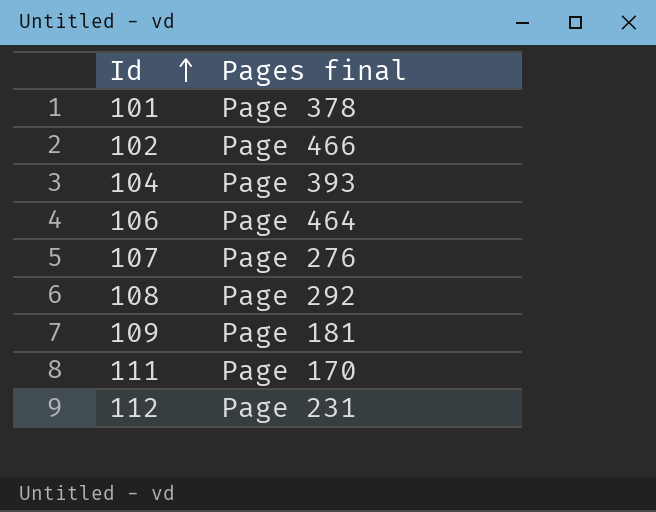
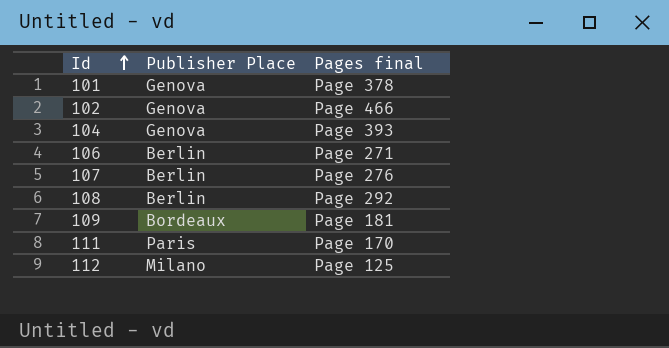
column Publisher Place | position: none -> 2
106 | Pages final: Page 464 -> Page 271
112 | Pages final: Page 231 -> Page 125

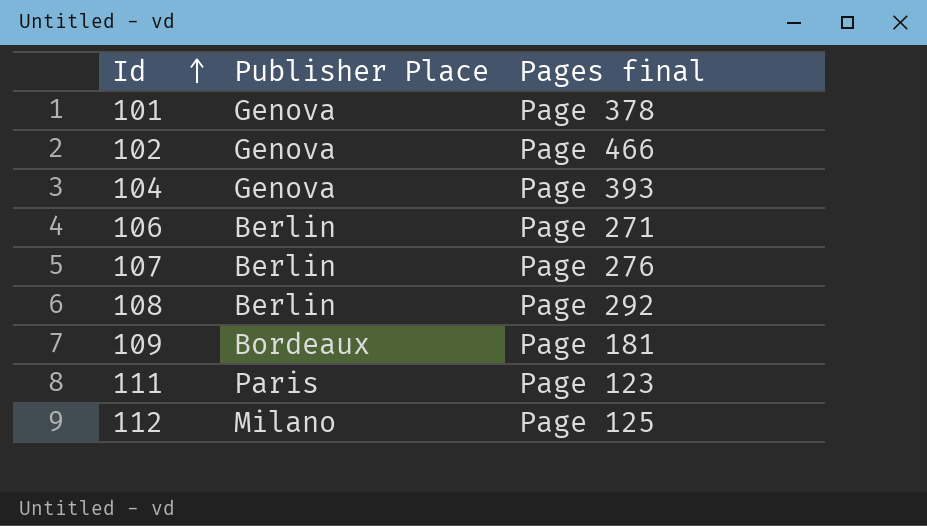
111 | Pages final: Page 170 -> Page 123

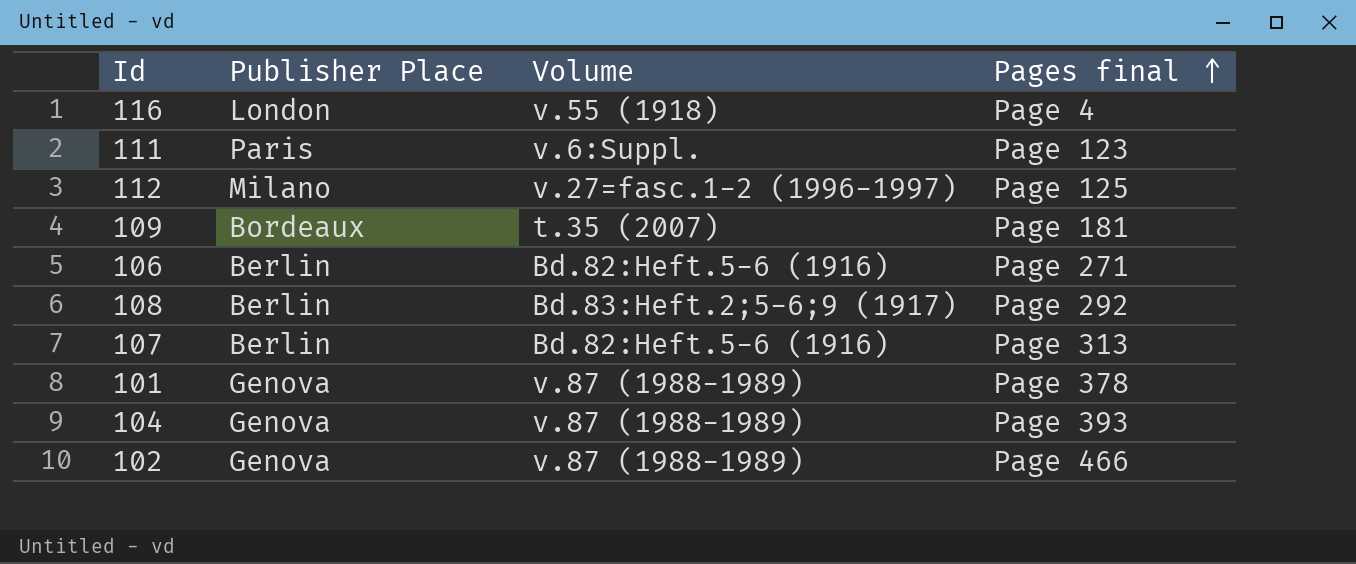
row order: Id ascending -> Pages final ascending
column Volume | position: none -> 3
row 116: none -> London | v.55 (1918) | Page 4
107 | Pages final: Page 276 -> Page 313

